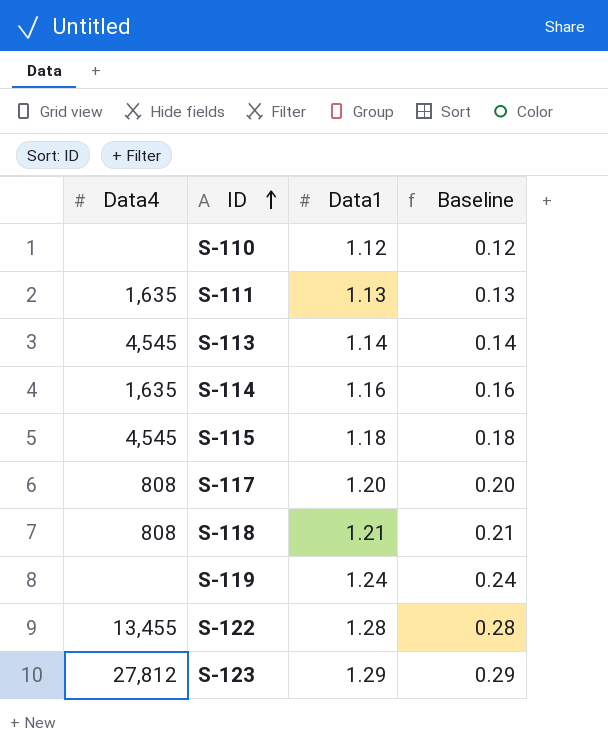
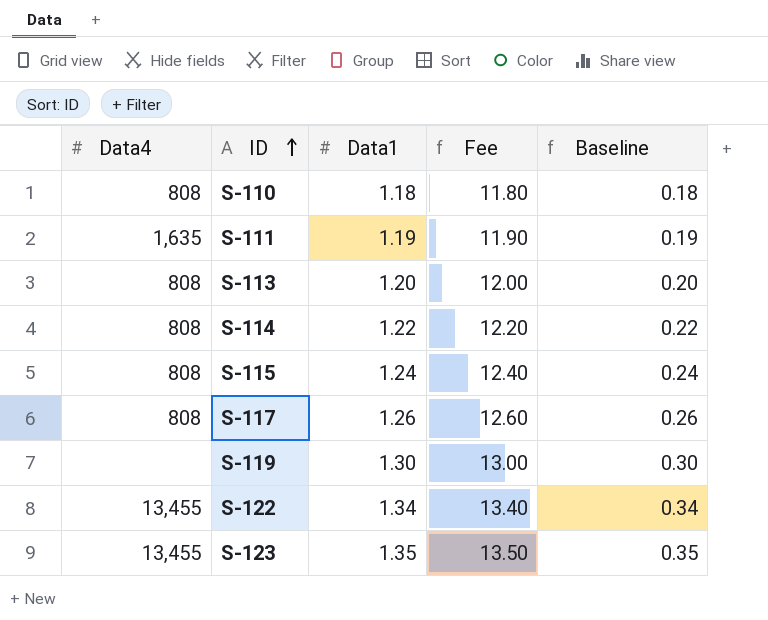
column Fee | formula: none -> [Data1] * 10
row S-118: 808 | 1.21 | 0.21 -> none
S-110 | Data4: none -> 808
S-110 | Data1: 1.12 -> 1.18
S-110 | Baseline: 0.12 -> 0.18
S-111 | Data1: 1.13 -> 1.19
S-111 | Baseline: 0.13 -> 0.19
S-113 | Data4: 4,545 -> 808
S-113 | Data1: 1.14 -> 1.20
S-113 | Baseline: 0.14 -> 0.20
S-114 | Data4: 1,635 -> 808
S-114 | Data1: 1.16 -> 1.22
S-114 | Baseline: 0.16 -> 0.22
S-115 | Data4: 4,545 -> 808
S-115 | Data1: 1.18 -> 1.24
S-115 | Baseline: 0.18 -> 0.24
S-117 | Data1: 1.20 -> 1.26
S-117 | Baseline: 0.20 -> 0.26
S-119 | Data1: 1.24 -> 1.30
S-119 | Baseline: 0.24 -> 0.30
S-122 | Data1: 1.28 -> 1.34
S-122 | Baseline: 0.28 -> 0.34
S-123 | Data4: 27,812 -> 13,455
S-123 | Data1: 1.29 -> 1.35
S-123 | Baseline: 0.29 -> 0.35

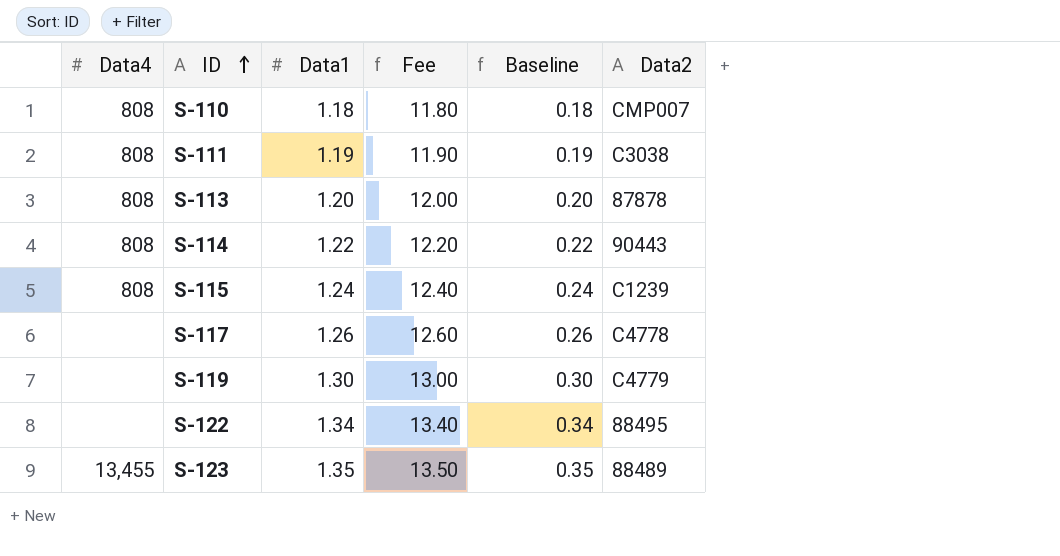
column Data2 | position: none -> 6
S-111 | Data4: 1,635 -> 808
S-117 | Data4: 808 -> none
S-122 | Data4: 13,455 -> none

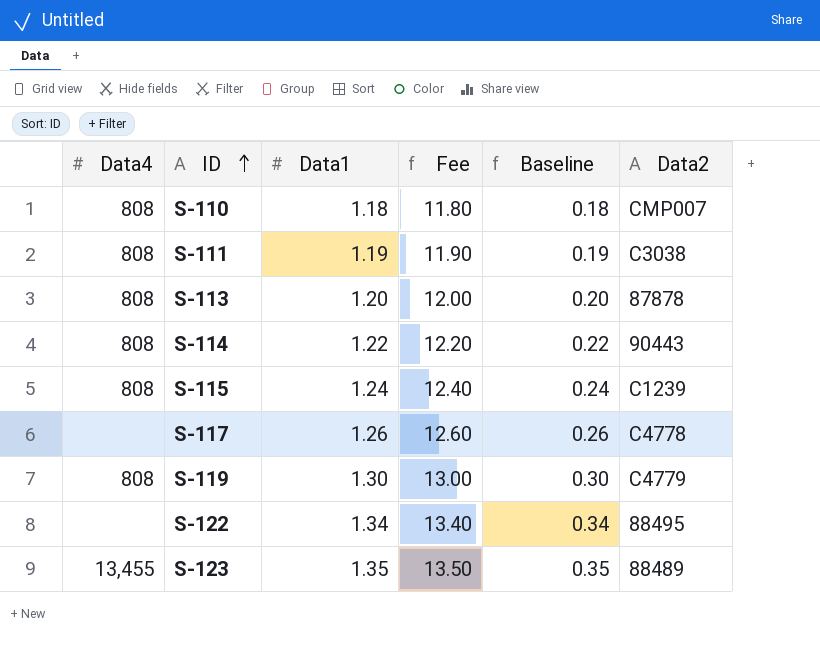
S-119 | Data4: none -> 808

